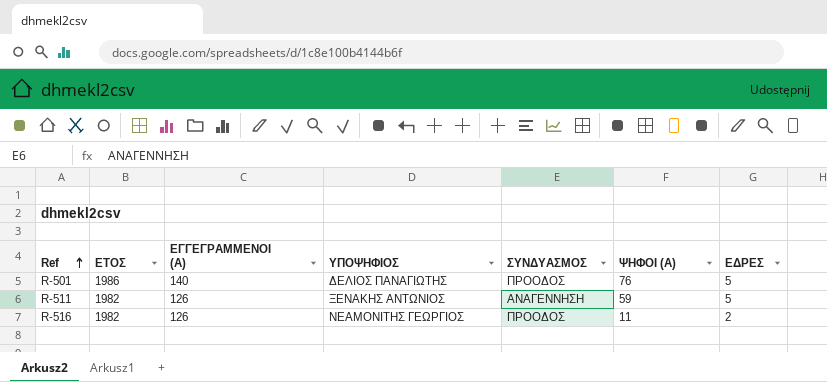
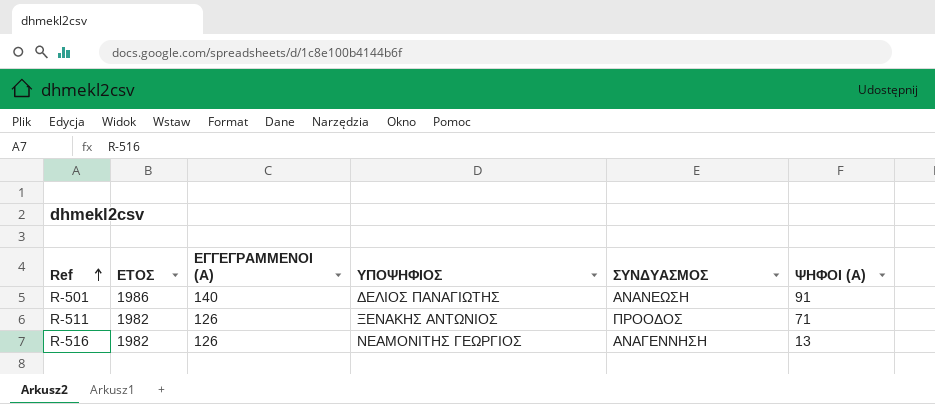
column ΕΔΡΕΣ | position: 7 -> none
R-501 | ΣΥΝΔΥΑΣΜΟΣ: ΠΡΟΟΔΟΣ -> ΑΝΑΝΕΩΣΗ
R-501 | ΨΗΦΟΙ (Α): 76 -> 91
R-511 | ΣΥΝΔΥΑΣΜΟΣ: ΑΝΑΓΕΝΝΗΣΗ -> ΠΡΟΟΔΟΣ
R-511 | ΨΗΦΟΙ (Α): 59 -> 71
R-516 | ΣΥΝΔΥΑΣΜΟΣ: ΠΡΟΟΔΟΣ -> ΑΝΑΓΕΝΝΗΣΗ
R-516 | ΨΗΦΟΙ (Α): 11 -> 13

